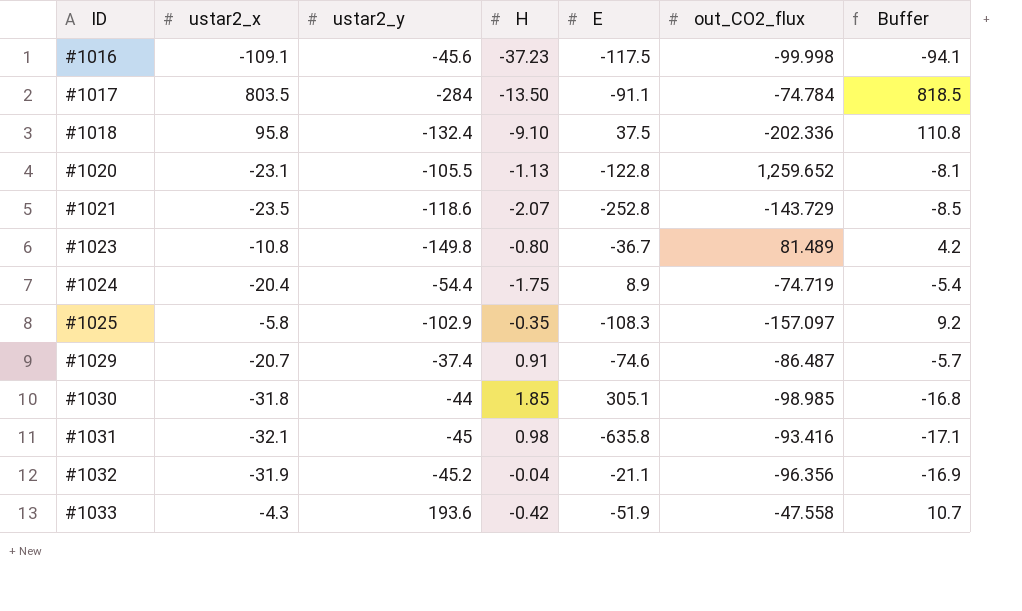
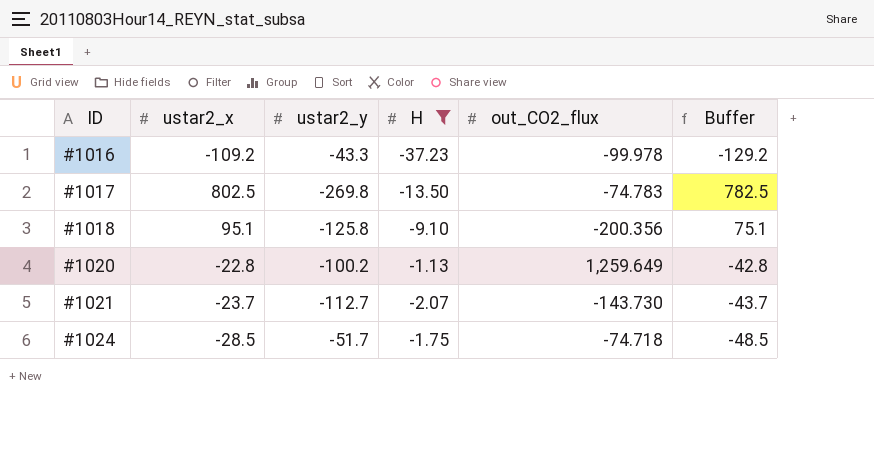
filter: none -> H <= -1.13
column E | position: 5 -> none
column Buffer | formula: [ustar2_x] + 15 -> [ustar2_x] - 20
#1016 | ustar2_x: -109.1 -> -109.2
#1016 | ustar2_y: -45.6 -> -43.3
#1016 | out_CO2_flux: -99.998 -> -99.978
#1017 | ustar2_x: 803.5 -> 802.5
#1017 | ustar2_y: -284 -> -269.8
#1017 | out_CO2_flux: -74.784 -> -74.783
#1018 | ustar2_x: 95.8 -> 95.1
#1018 | ustar2_y: -132.4 -> -125.8
#1018 | out_CO2_flux: -202.336 -> -200.356
#1020 | ustar2_x: -23.1 -> -22.8
#1020 | ustar2_y: -105.5 -> -100.2
#1020 | out_CO2_flux: 1,259.652 -> 1,259.649
#1021 | ustar2_x: -23.5 -> -23.7
#1021 | ustar2_y: -118.6 -> -112.7
#1021 | out_CO2_flux: -143.729 -> -143.730
#1024 | ustar2_x: -20.4 -> -28.5
#1024 | ustar2_y: -54.4 -> -51.7
#1024 | out_CO2_flux: -74.719 -> -74.718

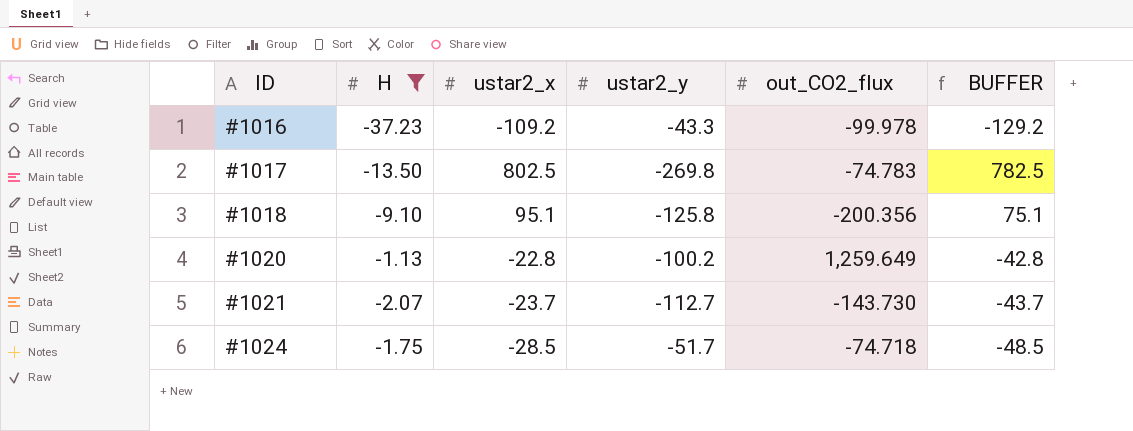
column H | position: 4 -> 2
column name: Buffer -> BUFFER

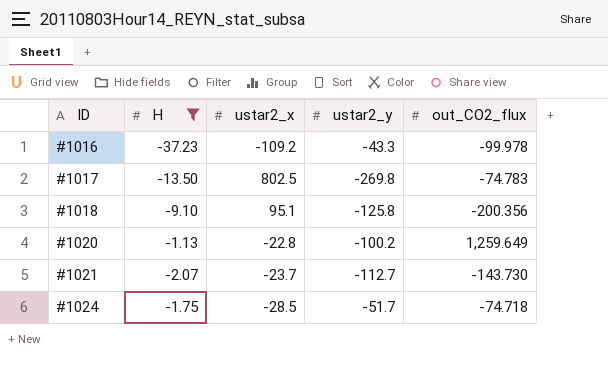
column BUFFER | formula: [ustar2_x] - 20 -> none

